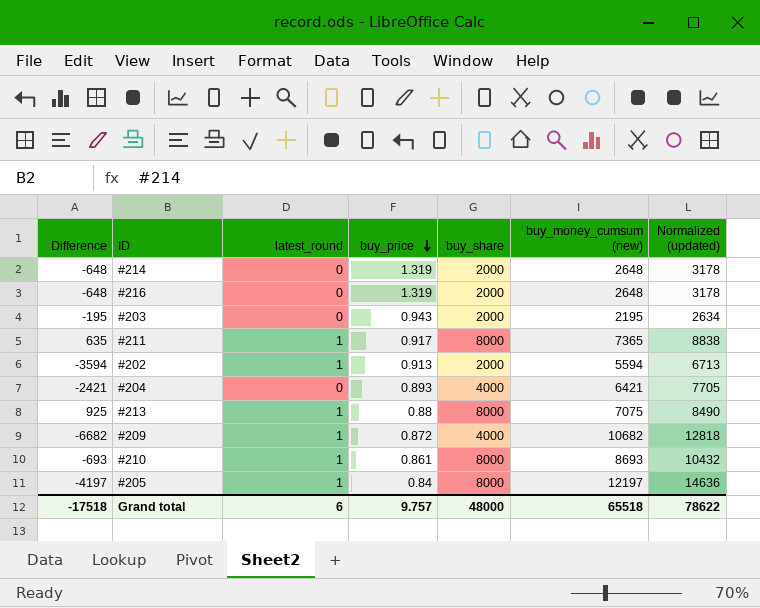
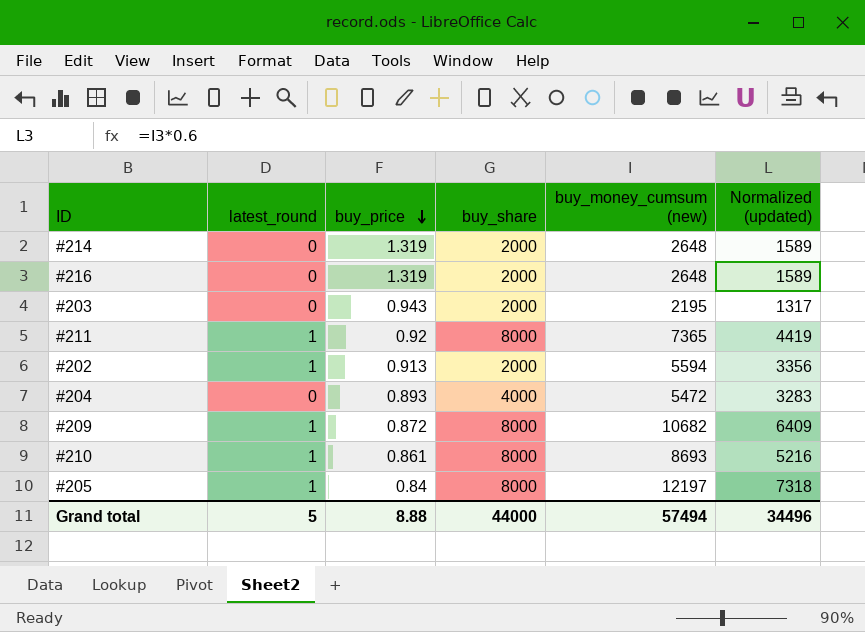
column Difference | formula: [buy_share] - [buy_money_cumsum (new)] -> none
column Normalized (updated) | formula: [buy_money_cumsum (new)] * 1.2 -> [buy_money_cumsum (new)] * 0.6
row #213: 925 | 1 | 0.88 | 8000 | 7075 | 8490 -> none
#211 | buy_price: 0.917 -> 0.92
#204 | buy_money_cumsum (new): 6421 -> 5472
#209 | buy_share: 4000 -> 8000
Grand total | latest_round: 6 -> 5
Grand total | buy_price: 9.757 -> 8.88
Grand total | buy_share: 48000 -> 44000
Grand total | buy_money_cumsum (new): 65518 -> 57494
Grand total | Normalized (updated): 78622 -> 34496

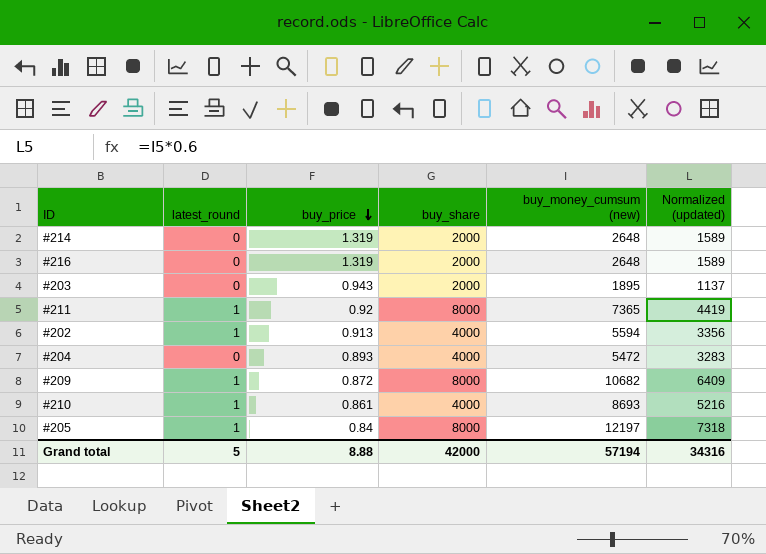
#203 | buy_money_cumsum (new): 2195 -> 1895
#203 | Normalized (updated): 1317 -> 1137
#202 | buy_share: 2000 -> 4000
#210 | buy_share: 8000 -> 4000
Grand total | buy_share: 44000 -> 42000
Grand total | buy_money_cumsum (new): 57494 -> 57194
Grand total | Normalized (updated): 34496 -> 34316

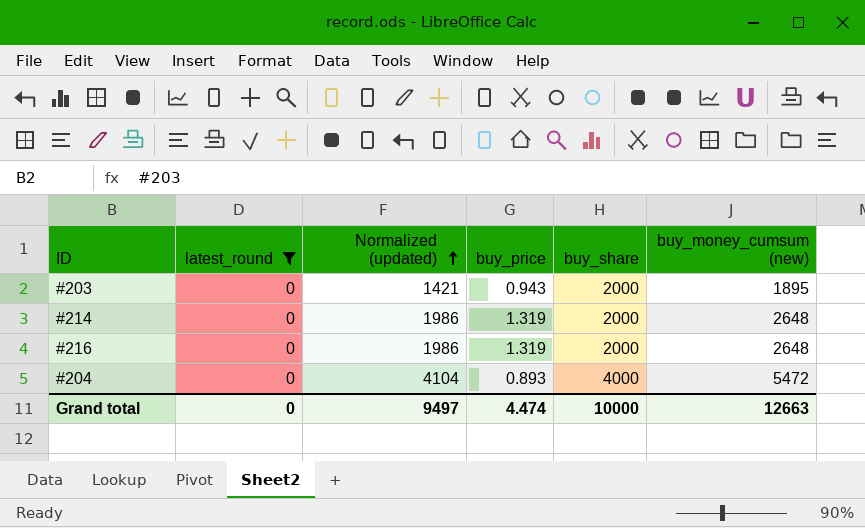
filter: none -> latest_round = 0
row order: buy_price descending -> Normalized (updated) ascending
column Normalized (updated) | formula: [buy_money_cumsum (new)] * 0.6 -> [buy_money_cumsum (new)] * 0.75
column Normalized (updated) | position: 6 -> 3
Grand total | latest_round: 5 -> 0
Grand total | Normalized (updated): 34316 -> 9497
Grand total | buy_price: 8.88 -> 4.474
Grand total | buy_share: 42000 -> 10000
Grand total | buy_money_cumsum (new): 57194 -> 12663

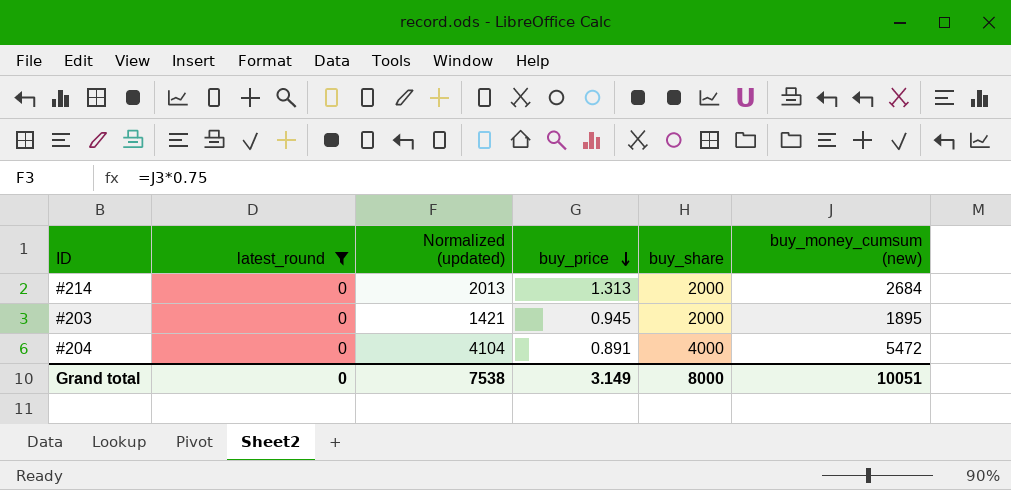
row order: Normalized (updated) ascending -> buy_price descending
row #216: 0 | 1986 | 1.319 | 2000 | 2648 -> none
#214 | Normalized (updated): 1986 -> 2013
#214 | buy_price: 1.319 -> 1.313
#214 | buy_money_cumsum (new): 2648 -> 2684
#203 | buy_price: 0.943 -> 0.945
#204 | buy_price: 0.893 -> 0.891
Grand total | Normalized (updated): 9497 -> 7538
Grand total | buy_price: 4.474 -> 3.149
Grand total | buy_share: 10000 -> 8000
Grand total | buy_money_cumsum (new): 12663 -> 10051

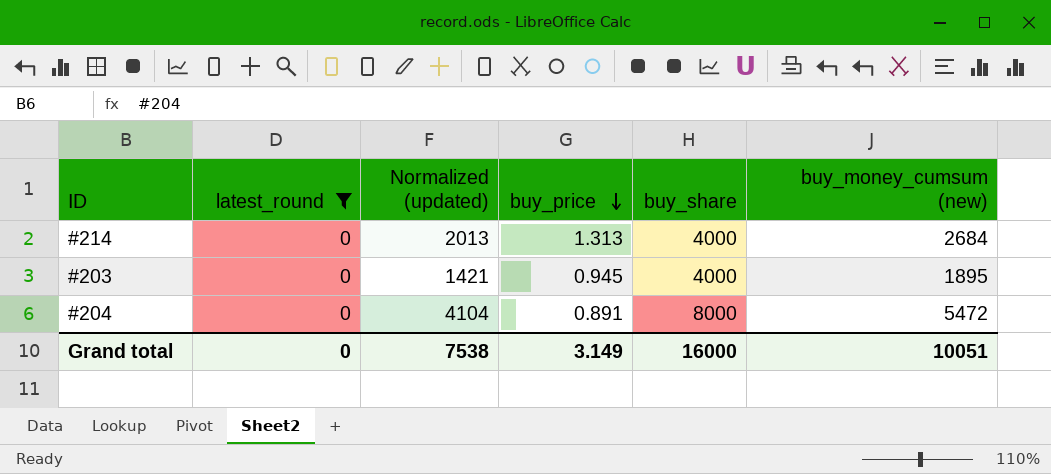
#214 | buy_share: 2000 -> 4000
#203 | buy_share: 2000 -> 4000
#204 | buy_share: 4000 -> 8000
Grand total | buy_share: 8000 -> 16000

